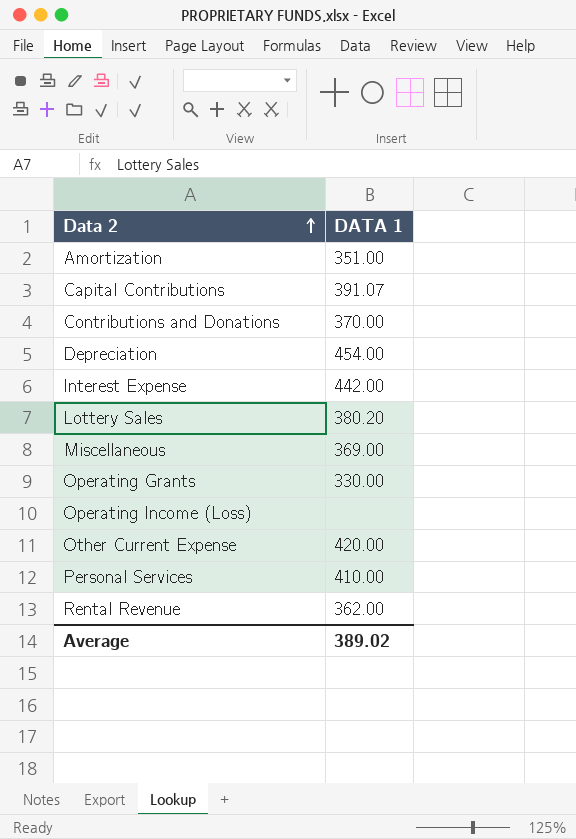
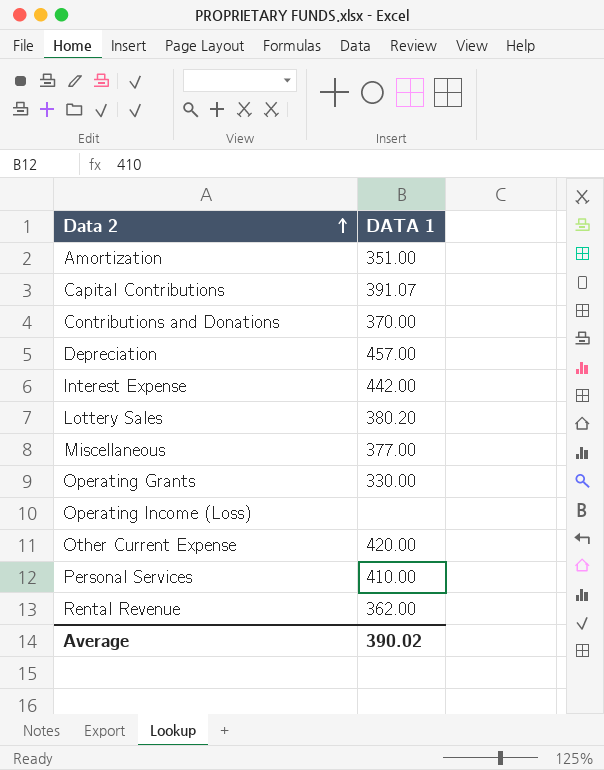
Depreciation | DATA 1: 454.00 -> 457.00
Miscellaneous | DATA 1: 369.00 -> 377.00
Average | DATA 1: 389.02 -> 390.02

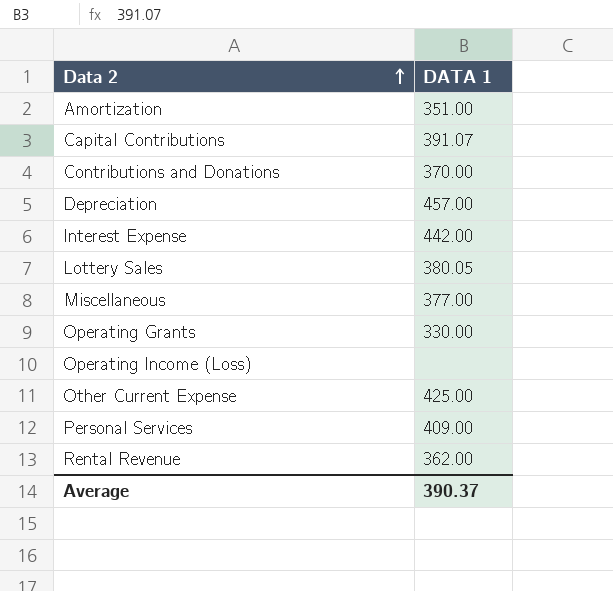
Lottery Sales | DATA 1: 380.20 -> 380.05
Other Current Expense | DATA 1: 420.00 -> 425.00
Personal Services | DATA 1: 410.00 -> 409.00
Average | DATA 1: 390.02 -> 390.37

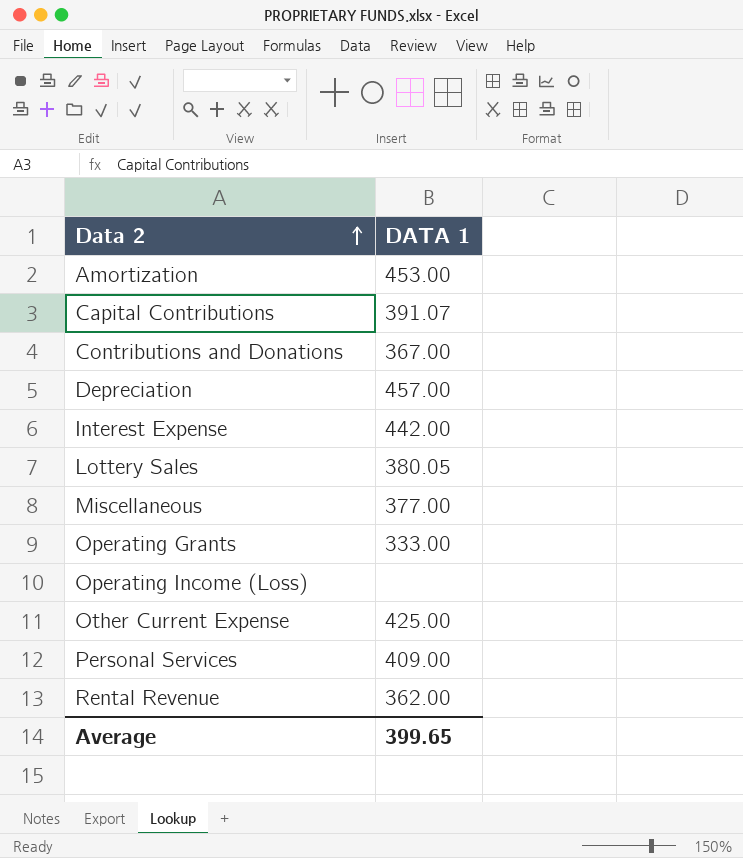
Amortization | DATA 1: 351.00 -> 453.00
Contributions and Donations | DATA 1: 370.00 -> 367.00
Operating Grants | DATA 1: 330.00 -> 333.00
Average | DATA 1: 390.37 -> 399.65

